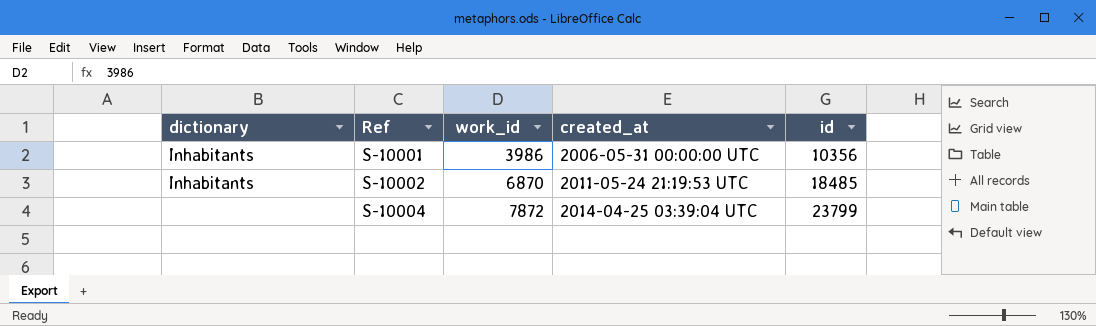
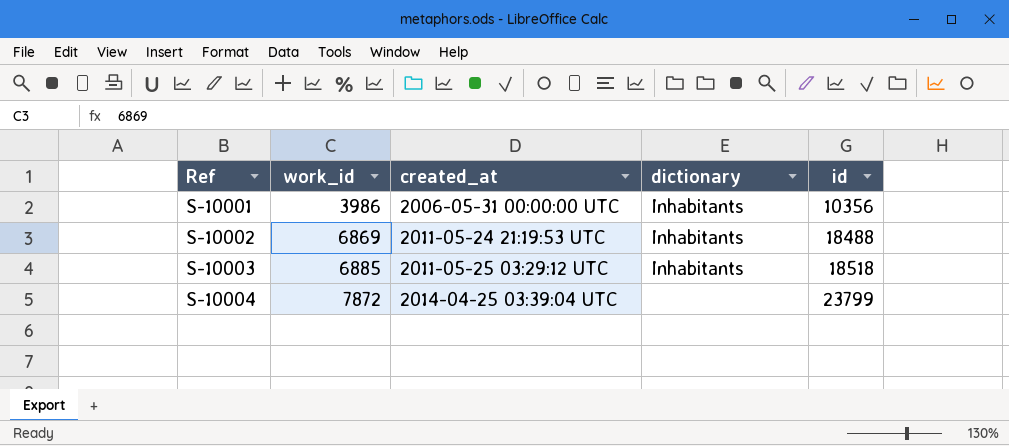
column dictionary | position: 1 -> 4
S-10002 | work_id: 6870 -> 6869
S-10002 | id: 18485 -> 18488
row S-10003: none -> 6885 | 2011-05-25 03:29:12 UTC | Inhabitants | 18518

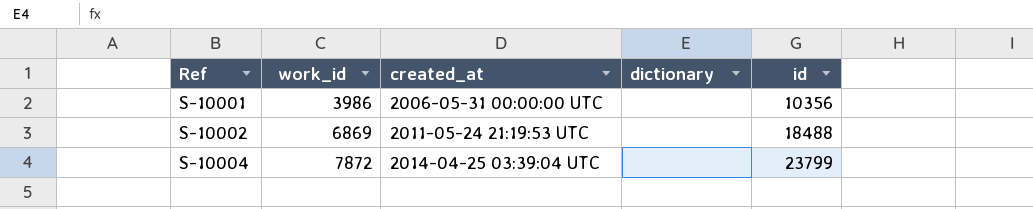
row S-10003: 6885 | 2011-05-25 03:29:12 UTC | Inhabitants | 18518 -> none
S-10001 | dictionary: Inhabitants -> none
S-10002 | dictionary: Inhabitants -> none

